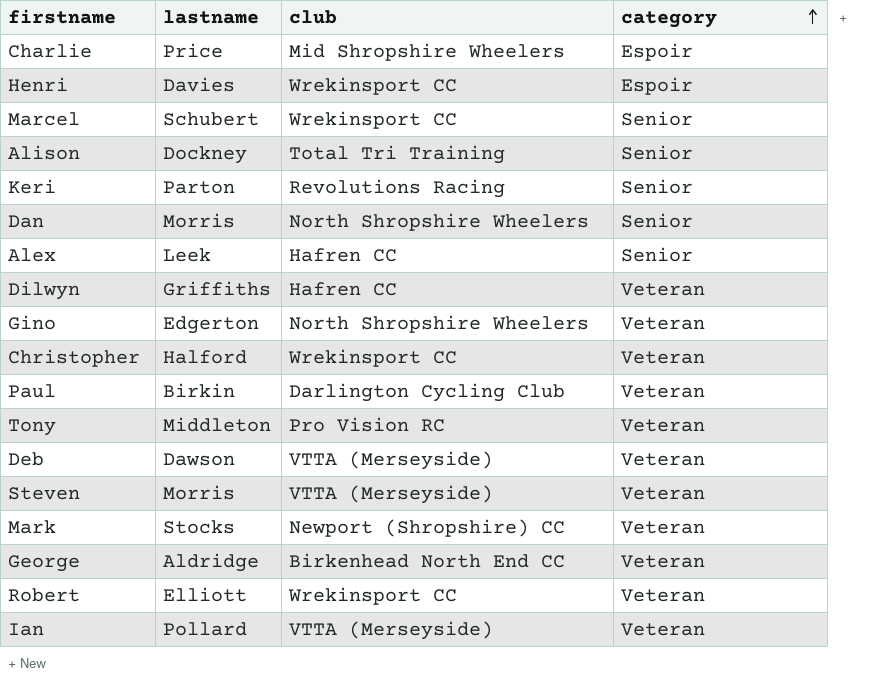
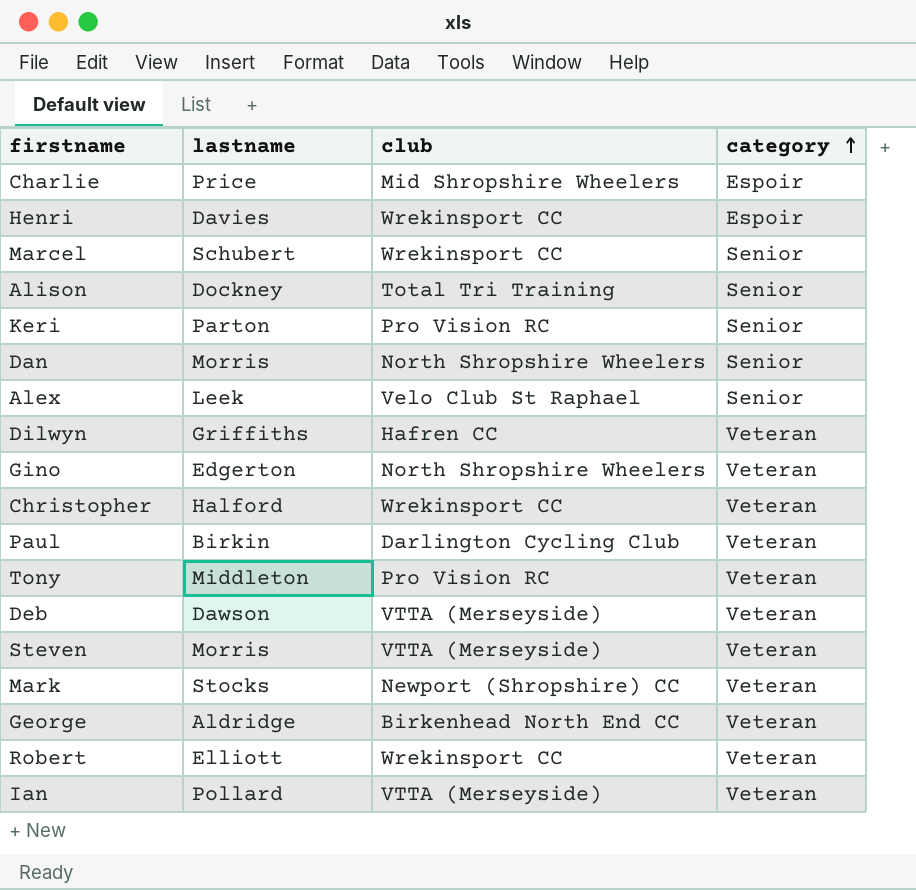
Keri | club: Revolutions Racing -> Pro Vision RC
Alex | club: Hafren CC -> Velo Club St Raphael

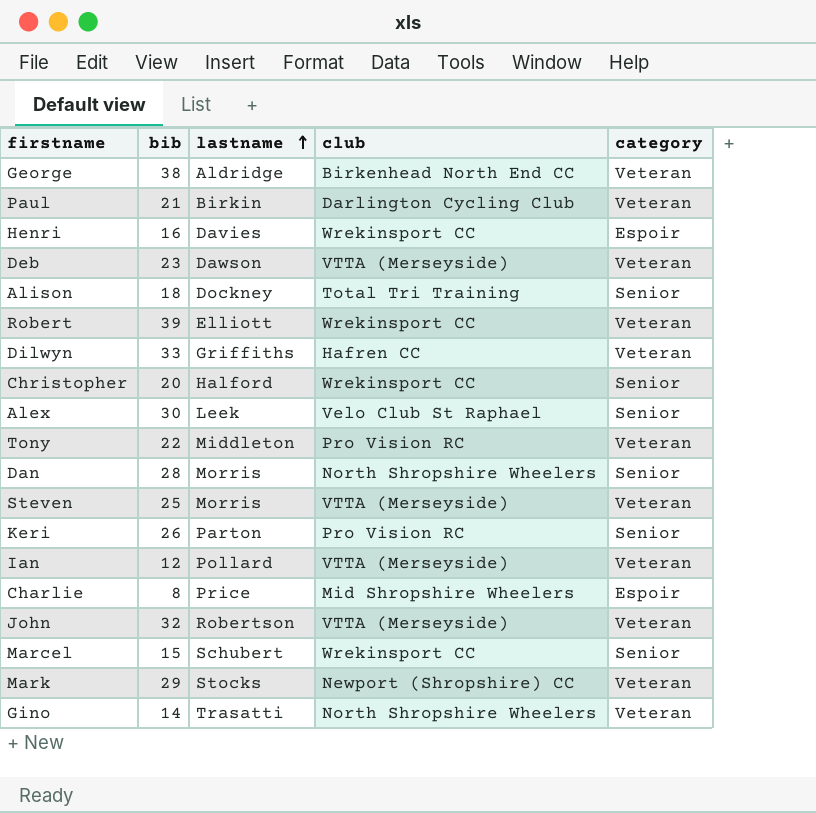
row order: category ascending -> lastname ascending
column bib | position: none -> 2
Christopher | category: Veteran -> Senior
row John: none -> 32 | Robertson | VTTA (Merseyside) | Veteran
Gino | lastname: Edgerton -> Trasatti

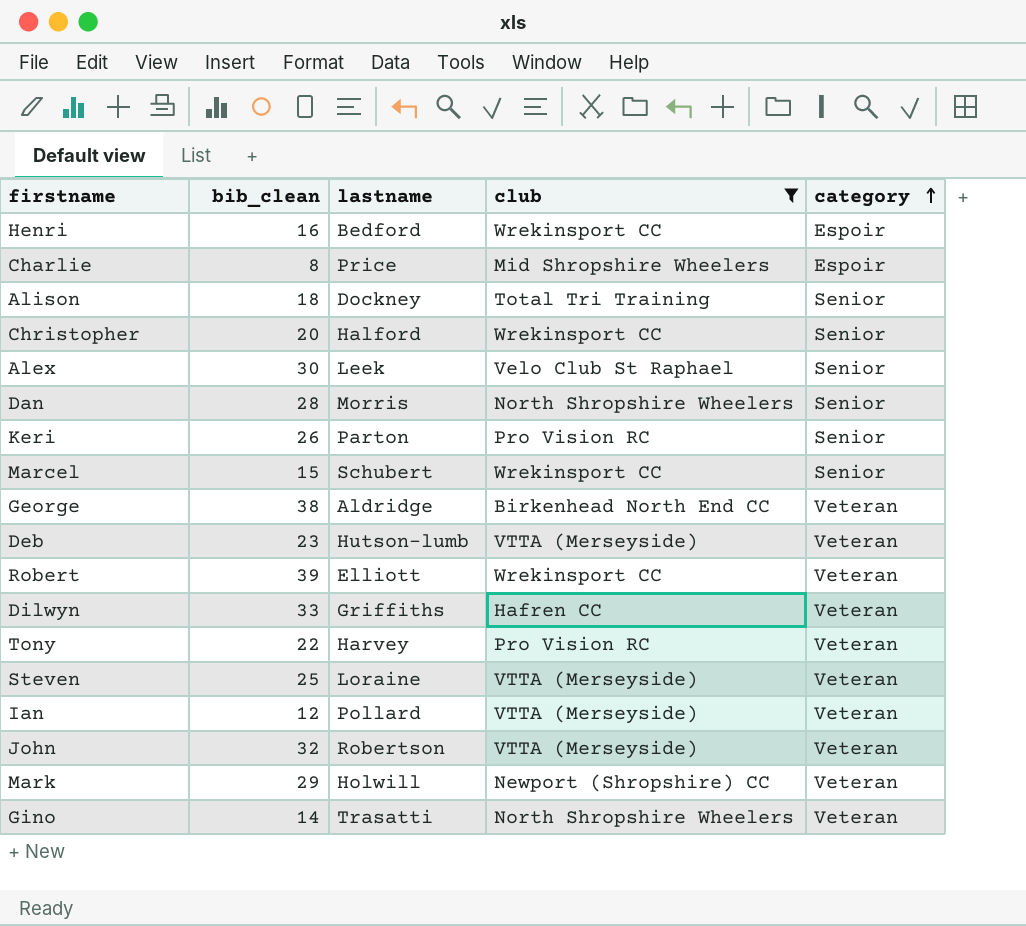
filter: none -> club != Darlington Cycling Club
row order: lastname ascending -> category ascending
column name: bib -> bib_clean
Henri | lastname: Davies -> Bedford
Deb | lastname: Dawson -> Hutson-lumb
Tony | lastname: Middleton -> Harvey
Steven | lastname: Morris -> Loraine
Mark | lastname: Stocks -> Holwill

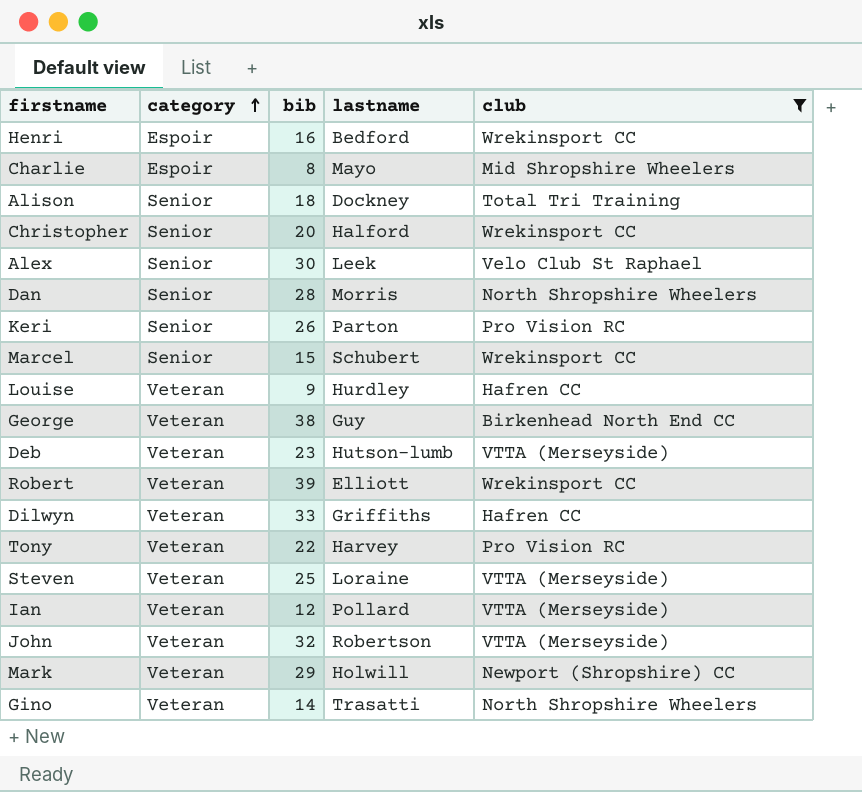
column category | position: 5 -> 2
column name: bib_clean -> bib
Charlie | lastname: Price -> Mayo
row Louise: none -> Veteran | 9 | Hurdley | Hafren CC
George | lastname: Aldridge -> Guy

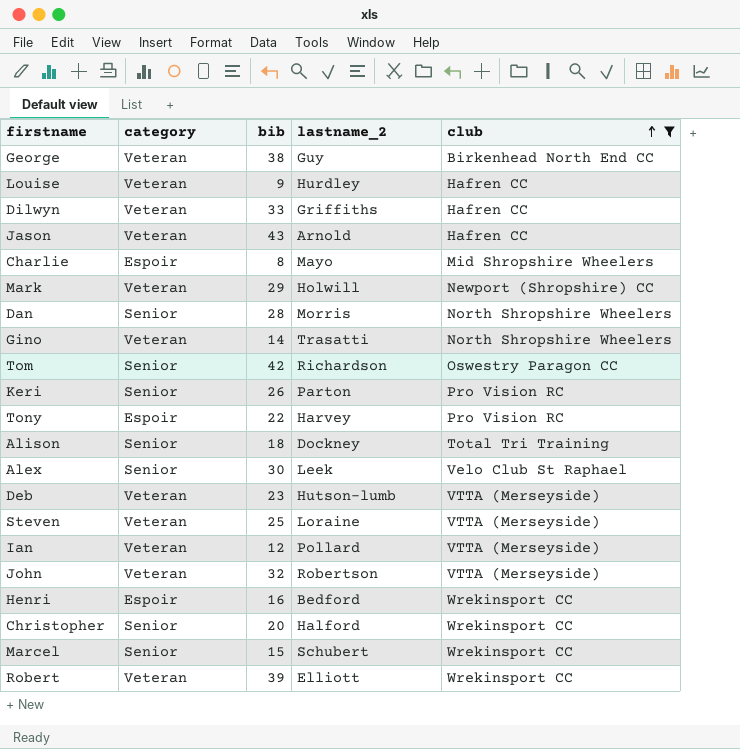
row order: category ascending -> club ascending
column name: lastname -> lastname_2
row Jason: none -> Veteran | 43 | Arnold | Hafren CC
row Tom: none -> Senior | 42 | Richardson | Oswestry Paragon CC
Tony | category: Veteran -> Espoir

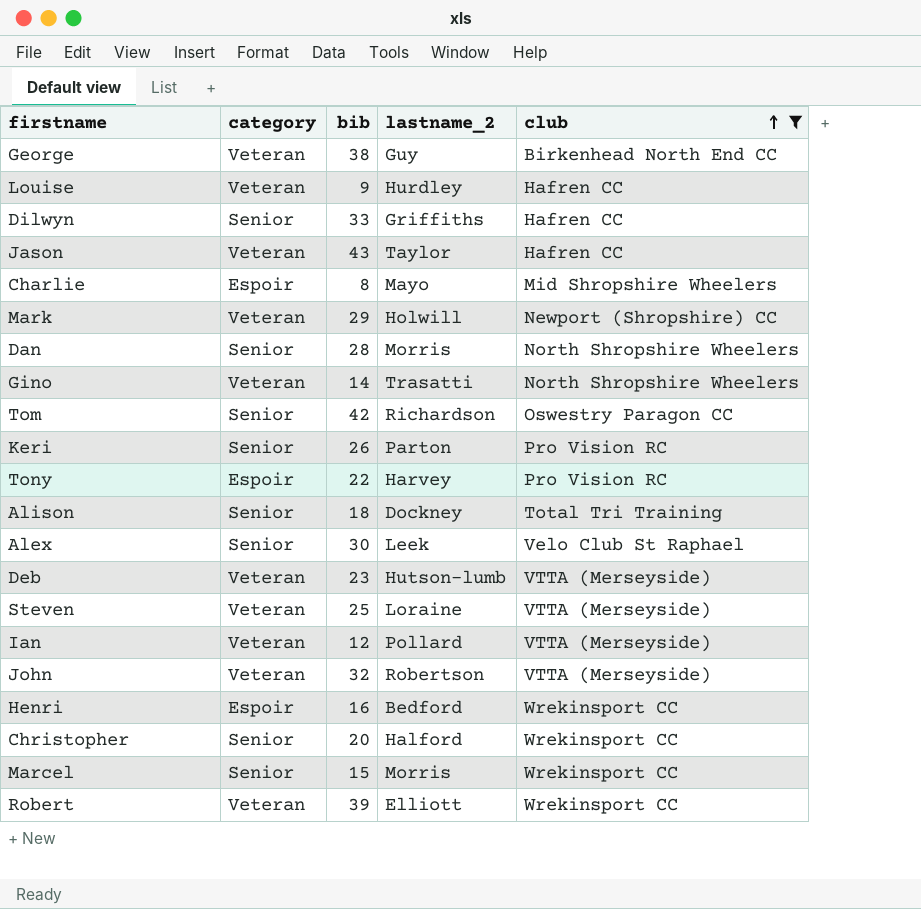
Dilwyn | category: Veteran -> Senior
Jason | lastname_2: Arnold -> Taylor
Marcel | lastname_2: Schubert -> Morris

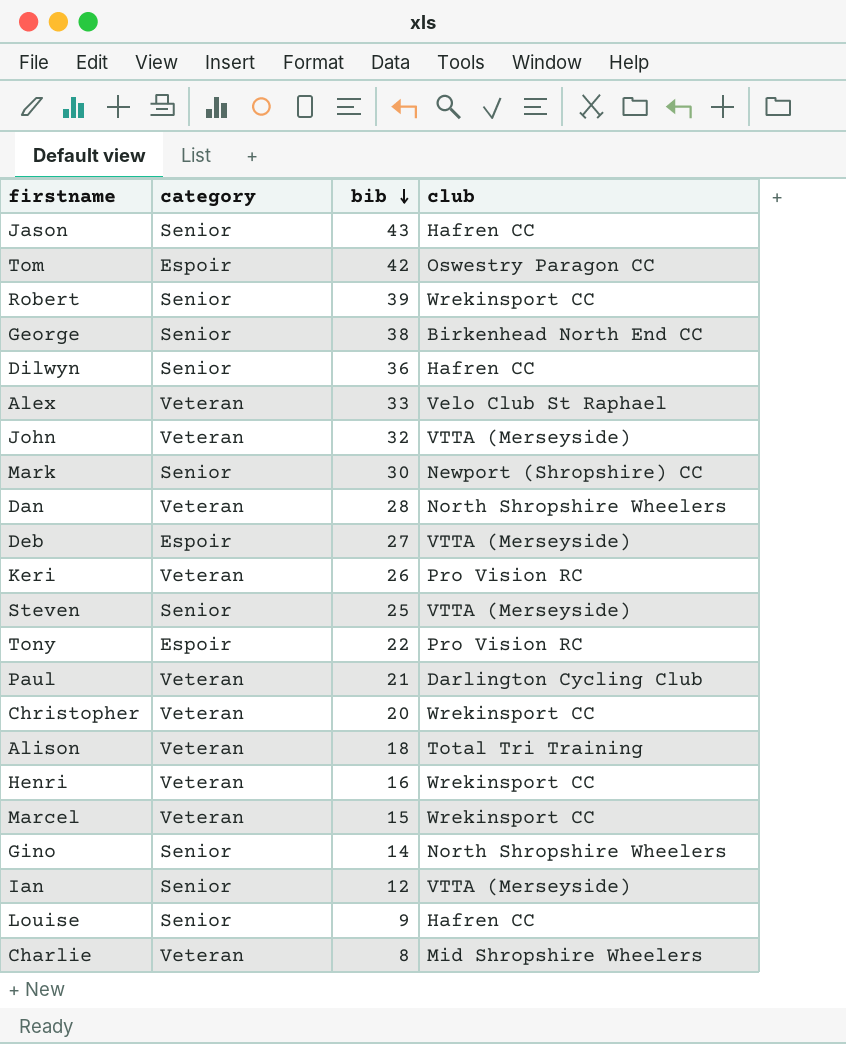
filter: club != Darlington Cycling Club -> none
row order: club ascending -> bib descending
column lastname_2 | position: 4 -> none
Jason | category: Veteran -> Senior
Tom | category: Senior -> Espoir
Robert | category: Veteran -> Senior
George | category: Veteran -> Senior
Dilwyn | bib: 33 -> 36
Alex | category: Senior -> Veteran
Alex | bib: 30 -> 33
Mark | category: Veteran -> Senior
Mark | bib: 29 -> 30
Dan | category: Senior -> Veteran
Deb | category: Veteran -> Espoir
Deb | bib: 23 -> 27
Keri | category: Senior -> Veteran
Steven | category: Veteran -> Senior
Christopher | category: Senior -> Veteran
Alison | category: Senior -> Veteran
Henri | category: Espoir -> Veteran
Marcel | category: Senior -> Veteran
Gino | category: Veteran -> Senior
Ian | category: Veteran -> Senior
Louise | category: Veteran -> Senior
Charlie | category: Espoir -> Veteran

